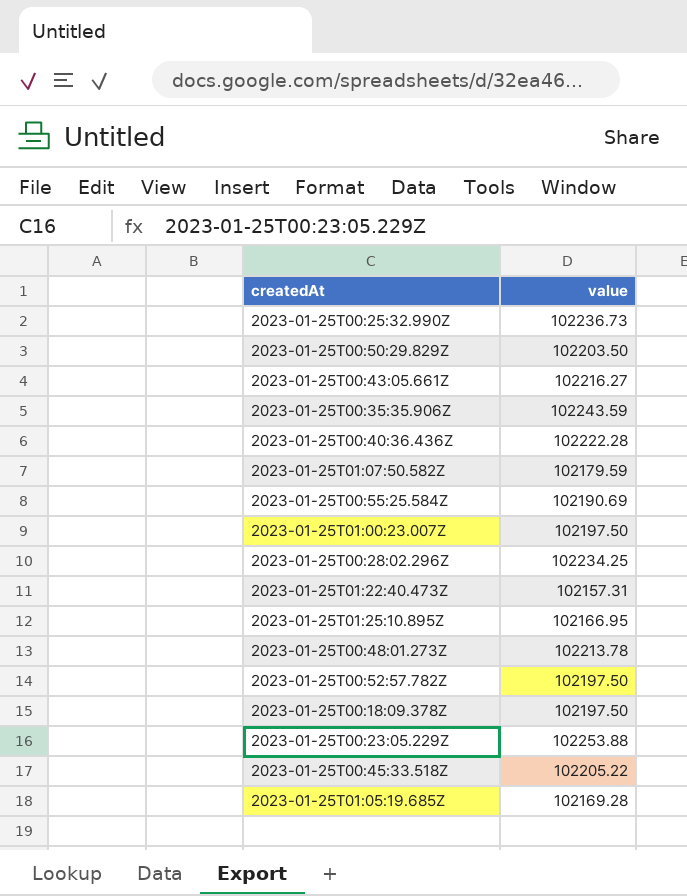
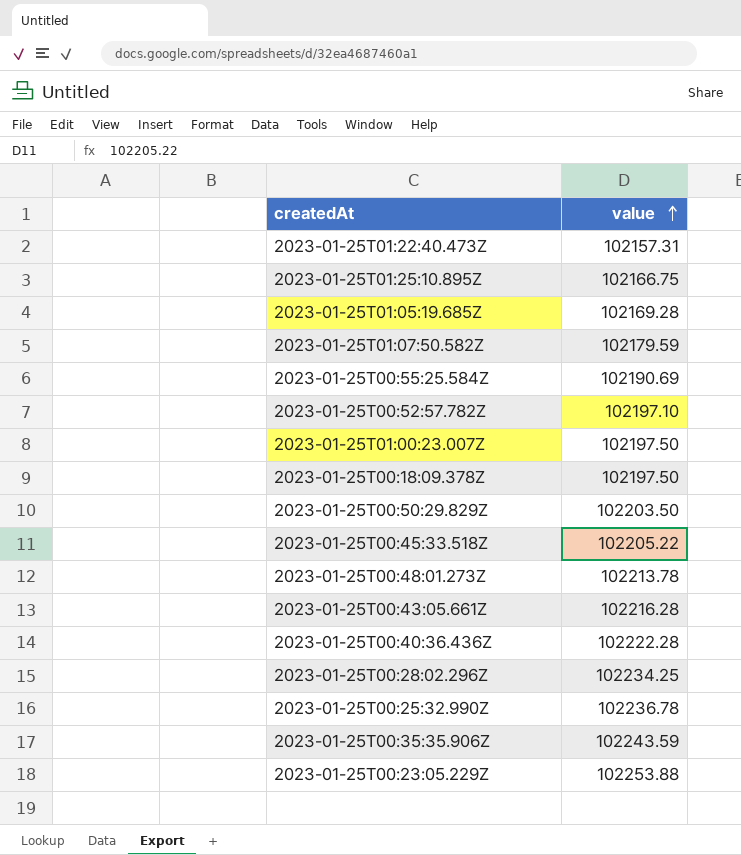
row order: none -> value ascending
2023-01-25T01:25:10.895Z | value: 102166.95 -> 102166.75
2023-01-25T00:52:57.782Z | value: 102197.50 -> 102197.10
2023-01-25T00:43:05.661Z | value: 102216.27 -> 102216.28
2023-01-25T00:25:32.990Z | value: 102236.73 -> 102236.78

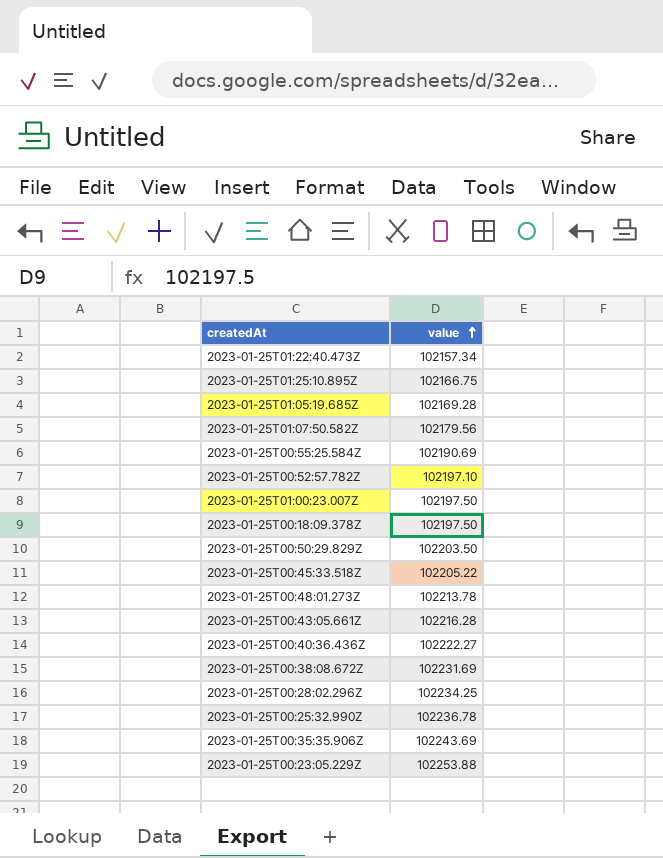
2023-01-25T01:22:40.473Z | value: 102157.31 -> 102157.34
2023-01-25T01:07:50.582Z | value: 102179.59 -> 102179.56
2023-01-25T00:40:36.436Z | value: 102222.28 -> 102222.27
row 2023-01-25T00:38:08.672Z: none -> 102231.69
2023-01-25T00:35:35.906Z | value: 102243.59 -> 102243.69

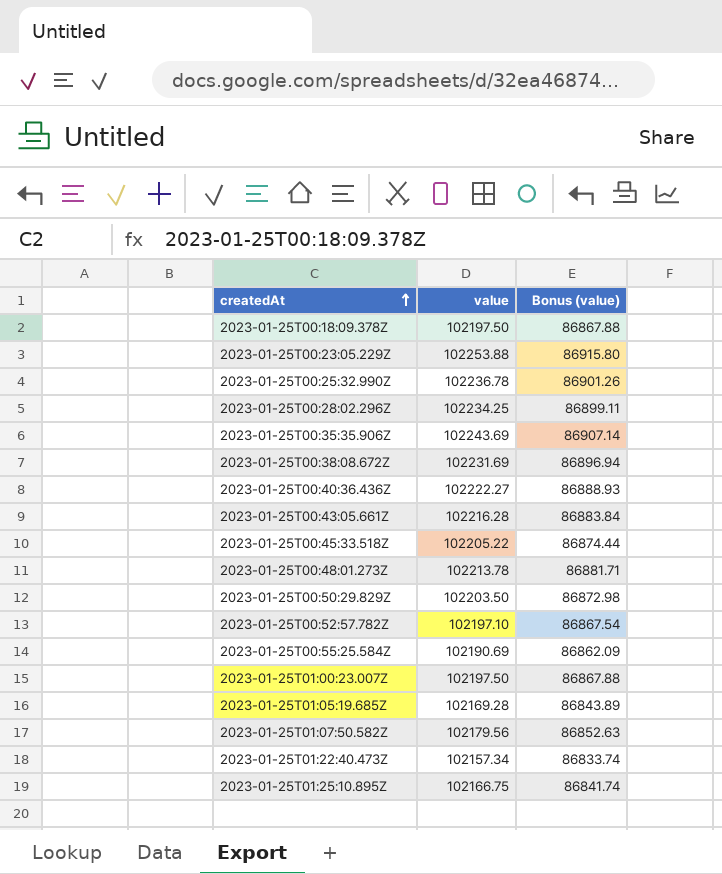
row order: value ascending -> createdAt ascending
column Bonus (value) | formula: none -> [value] * 0.85

